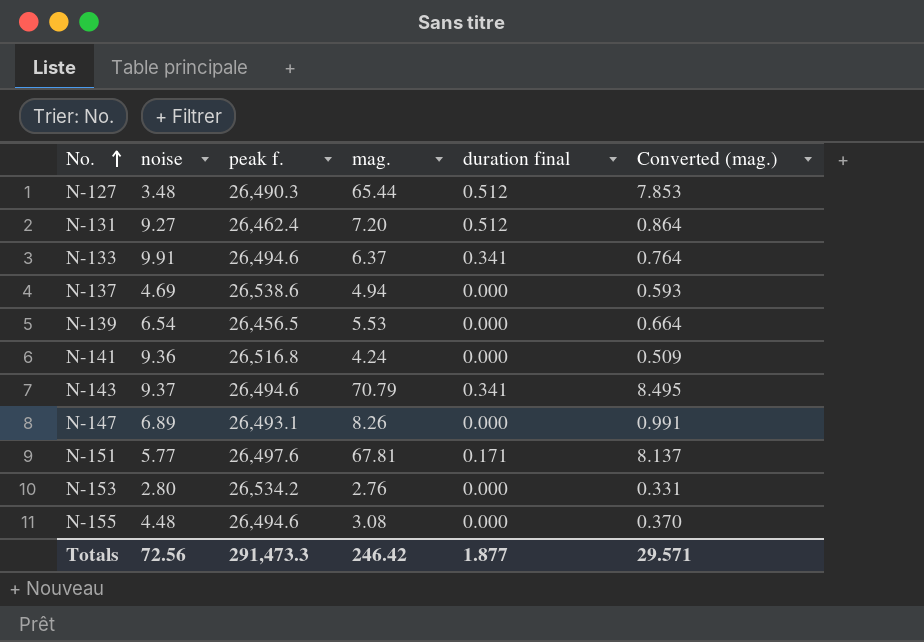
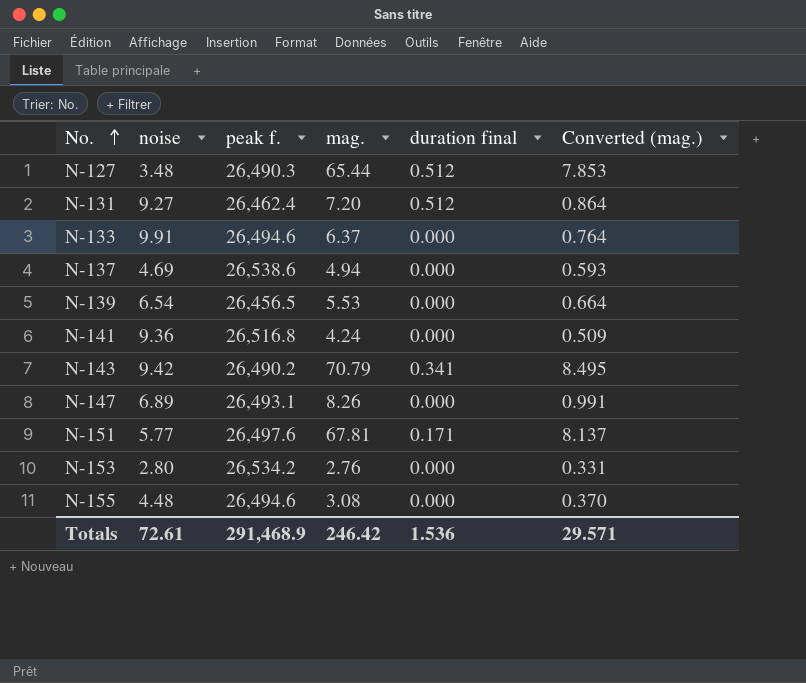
N-133 | duration final: 0.341 -> 0.000
N-143 | noise: 9.37 -> 9.42
N-143 | peak f.: 26,494.6 -> 26,490.2
Totals | noise: 72.56 -> 72.61
Totals | peak f.: 291,473.3 -> 291,468.9
Totals | duration final: 1.877 -> 1.536

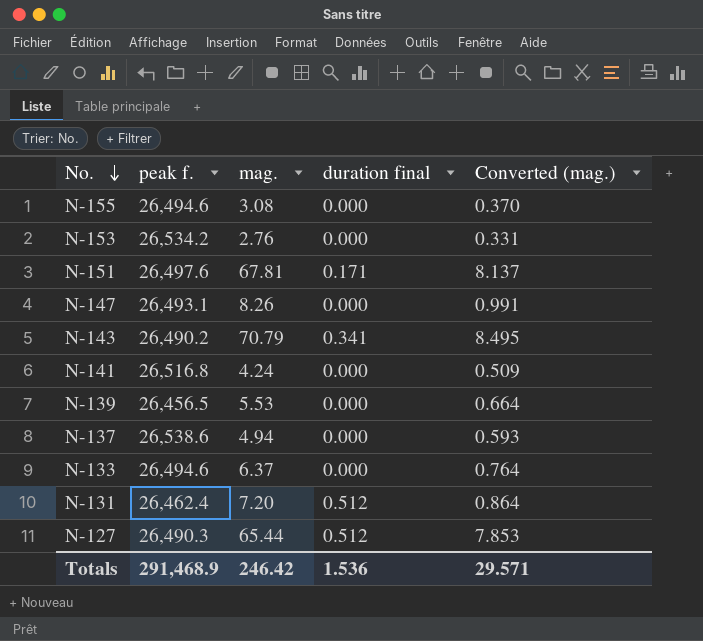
row order: No. ascending -> No. descending
column noise | position: 2 -> none

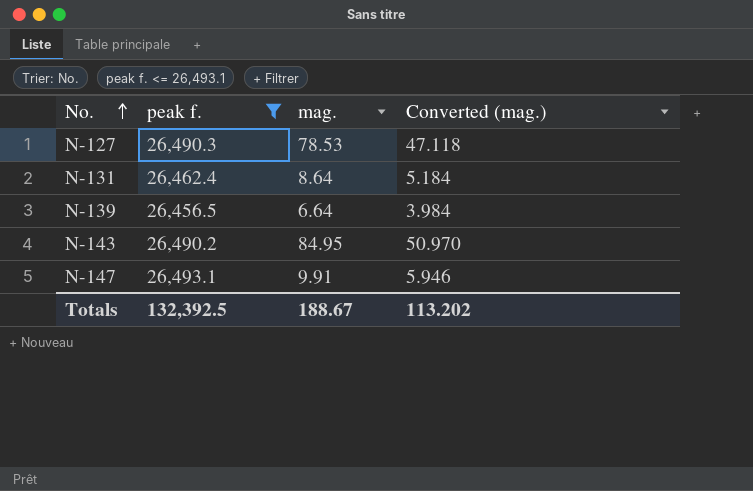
filter: none -> peak f. <= 26,493.1
row order: No. descending -> No. ascending
column duration final | position: 4 -> none
column Converted (mag.) | formula: [mag.] * 0.12 -> [mag.] * 0.6
N-127 | mag.: 65.44 -> 78.53
N-131 | mag.: 7.20 -> 8.64
N-139 | mag.: 5.53 -> 6.64
N-143 | mag.: 70.79 -> 84.95
N-147 | mag.: 8.26 -> 9.91
Totals | peak f.: 291,468.9 -> 132,392.5
Totals | mag.: 246.42 -> 188.67
Totals | Converted (mag.): 29.571 -> 113.202

